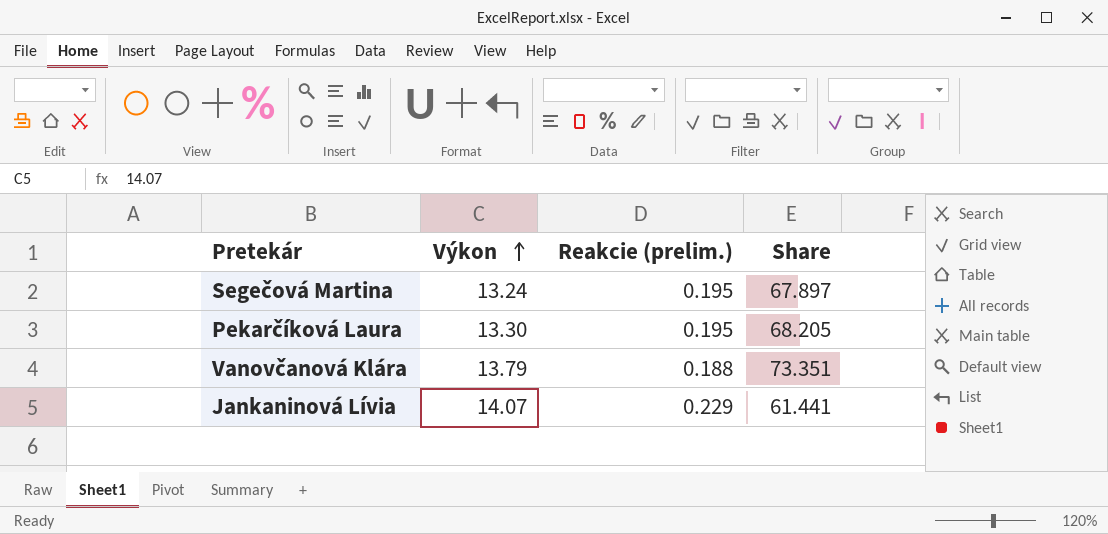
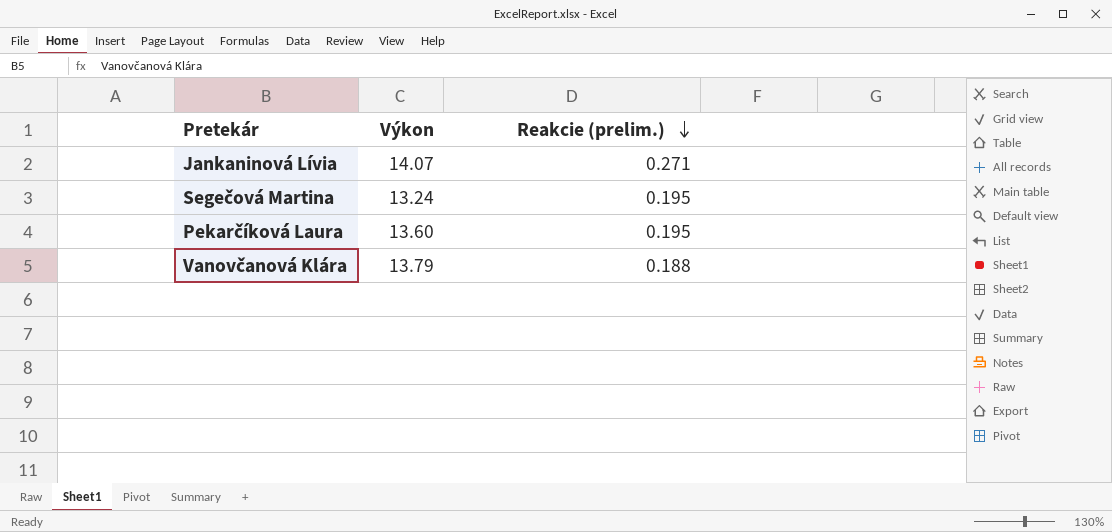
row order: Výkon ascending -> Reakcie (prelim.) descending
column Share | formula: [Výkon] / [Reakcie (prelim.)] -> none
Jankaninová Lívia | Reakcie (prelim.): 0.229 -> 0.271
Pekarčíková Laura | Výkon: 13.30 -> 13.60

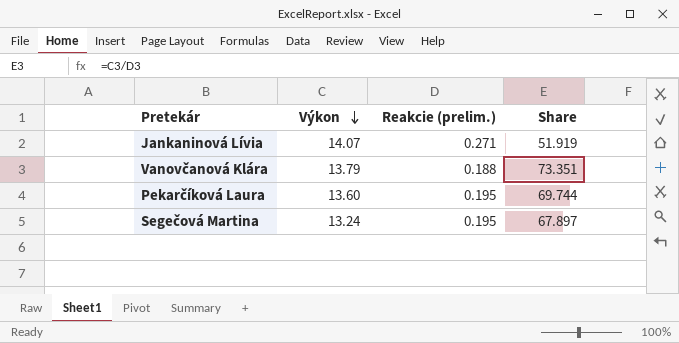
row order: Reakcie (prelim.) descending -> Výkon descending
column Share | formula: none -> [Výkon] / [Reakcie (prelim.)]

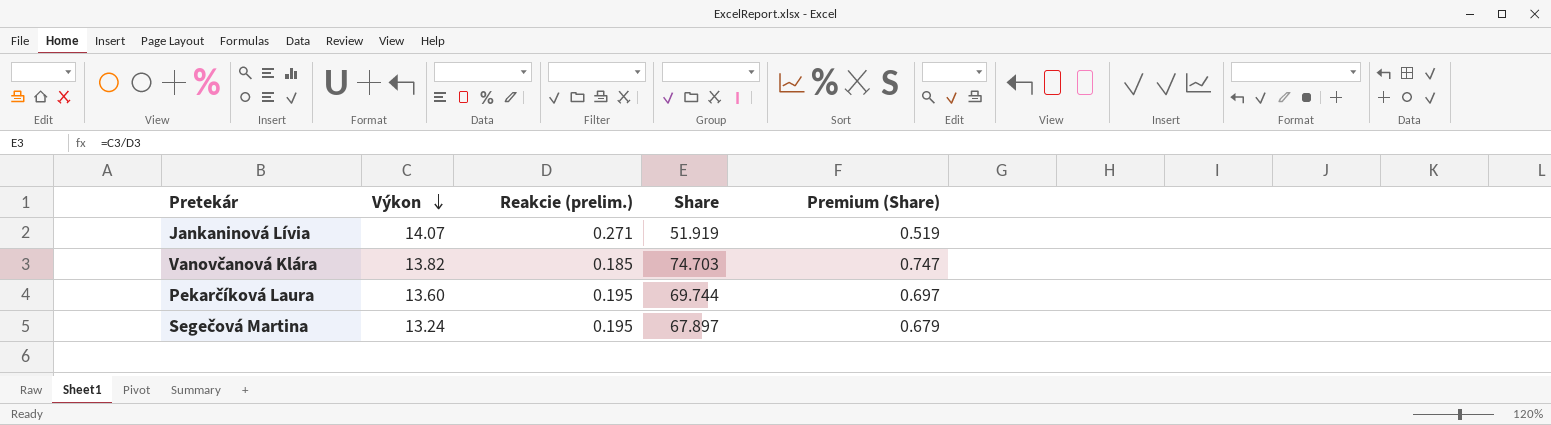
column Premium (Share) | formula: none -> [Share] * 0.01
Vanovčanová Klára | Výkon: 13.79 -> 13.82
Vanovčanová Klára | Reakcie (prelim.): 0.188 -> 0.185
Vanovčanová Klára | Share: 73.351 -> 74.703

